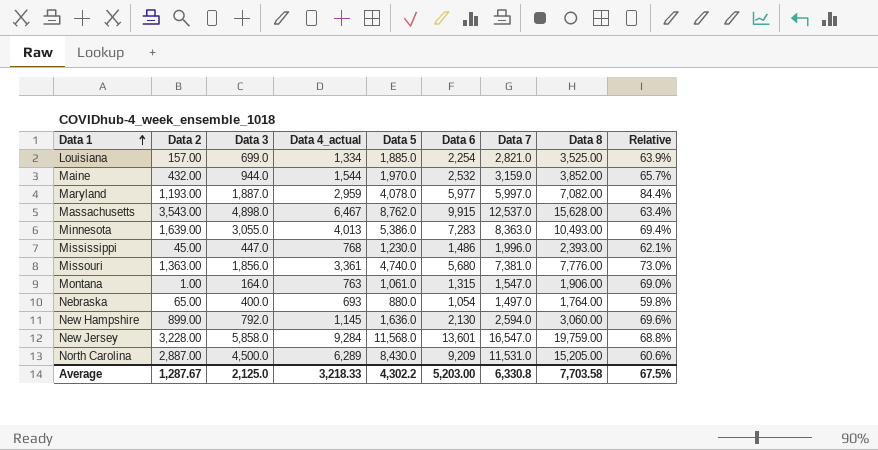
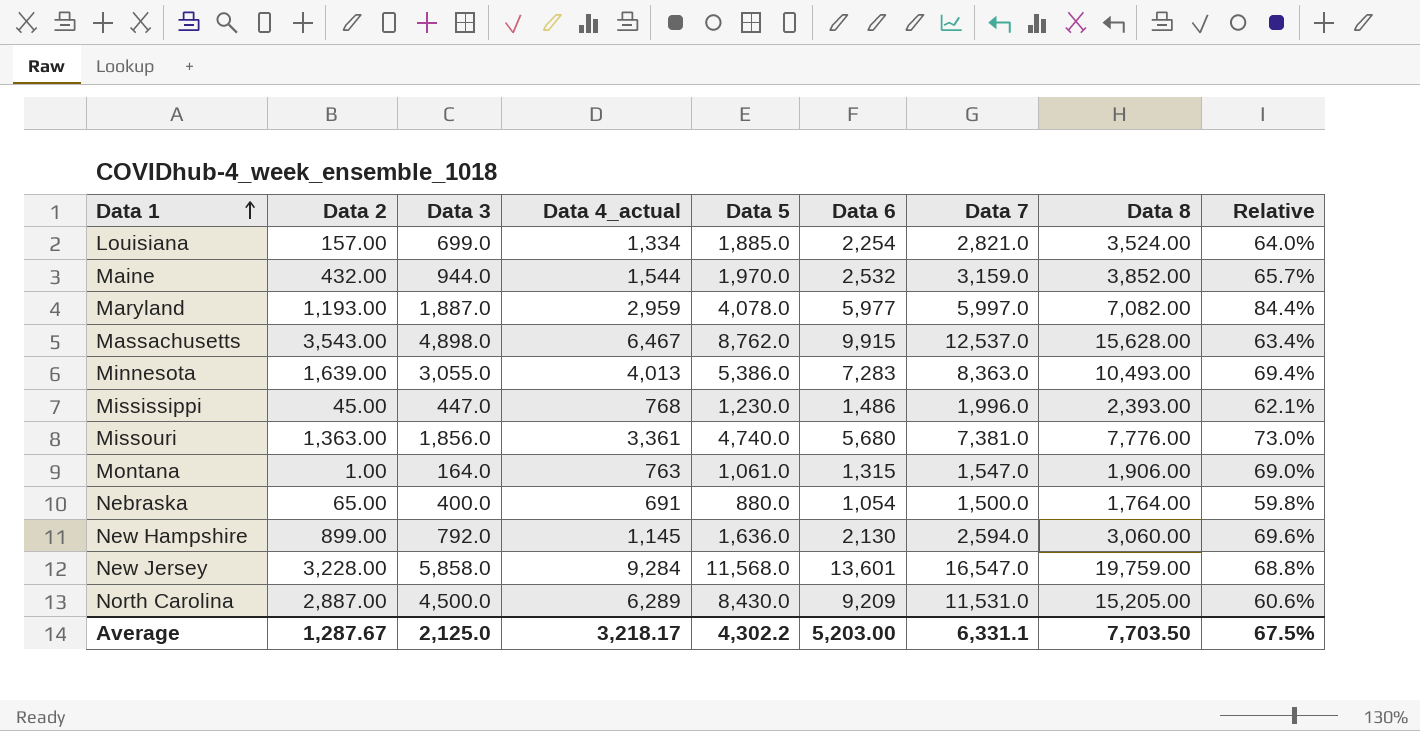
Louisiana | Data 8: 3,525.00 -> 3,524.00
Louisiana | Relative: 63.9% -> 64.0%
Nebraska | Data 4_actual: 693 -> 691
Nebraska | Data 7: 1,497.0 -> 1,500.0
Average | Data 4_actual: 3,218.33 -> 3,218.17
Average | Data 7: 6,330.8 -> 6,331.1
Average | Data 8: 7,703.58 -> 7,703.50

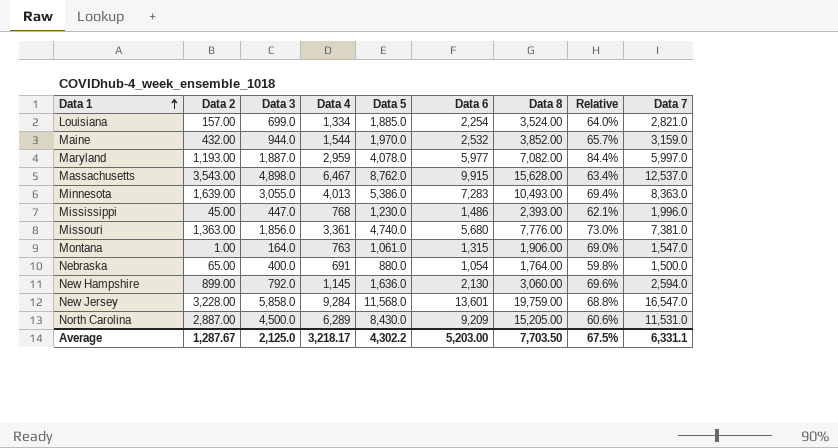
column name: Data 4_actual -> Data 4
column Data 7 | position: 7 -> 9

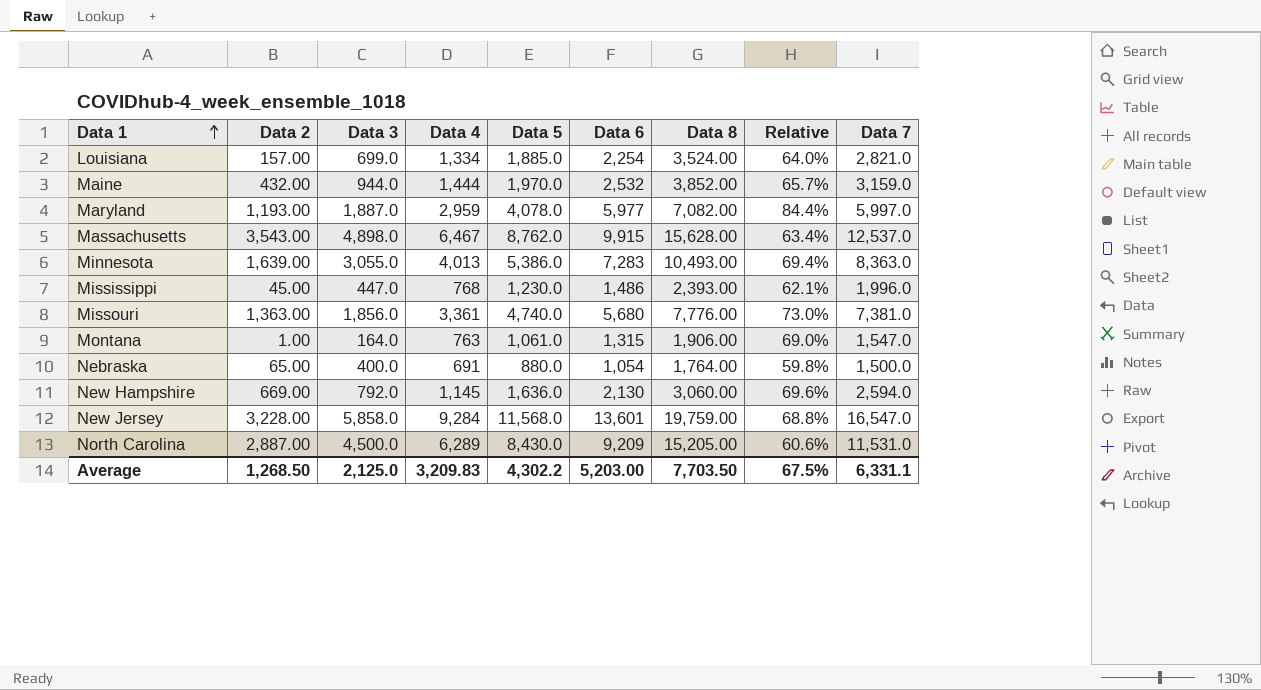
Maine | Data 4: 1,544 -> 1,444
New Hampshire | Data 2: 899.00 -> 669.00
Average | Data 2: 1,287.67 -> 1,268.50
Average | Data 4: 3,218.17 -> 3,209.83

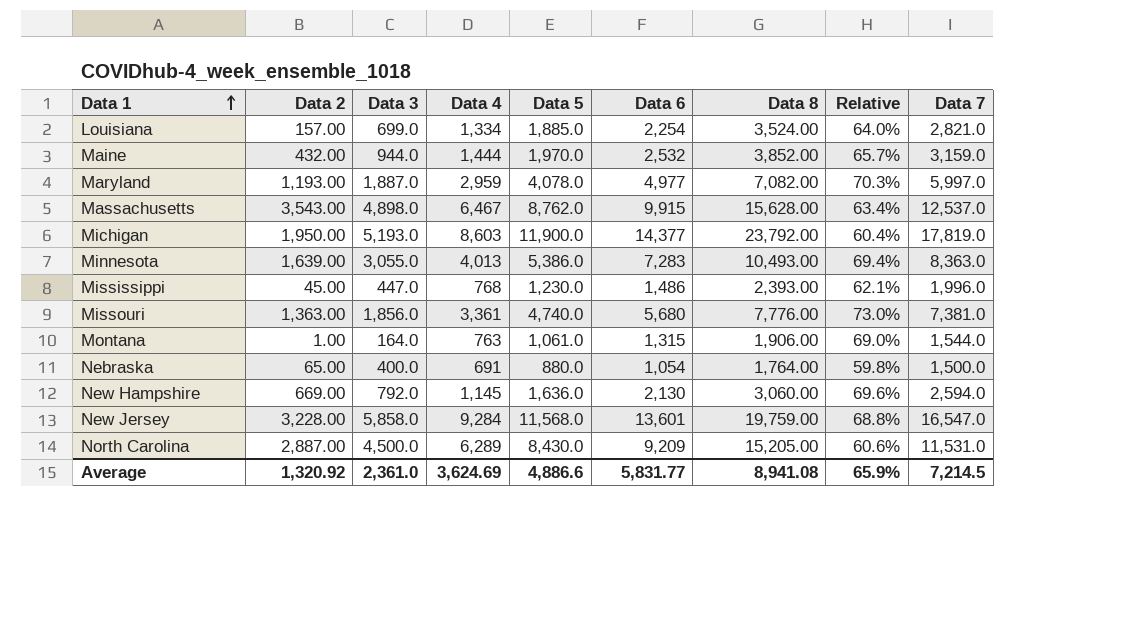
Maryland | Data 6: 5,977 -> 4,977
Maryland | Relative: 84.4% -> 70.3%
row Michigan: none -> 1,950.00 | 5,193.0 | 8,603 | 11,900.0 | 14,377 | 23,792.00 | 60.4% | 17,819.0
Montana | Data 7: 1,547.0 -> 1,544.0
Average | Data 2: 1,268.50 -> 1,320.92
Average | Data 3: 2,125.0 -> 2,361.0
Average | Data 4: 3,209.83 -> 3,624.69
Average | Data 5: 4,302.2 -> 4,886.6
Average | Data 6: 5,203.00 -> 5,831.77
Average | Data 8: 7,703.50 -> 8,941.08
Average | Relative: 67.5% -> 65.9%
Average | Data 7: 6,331.1 -> 7,214.5

